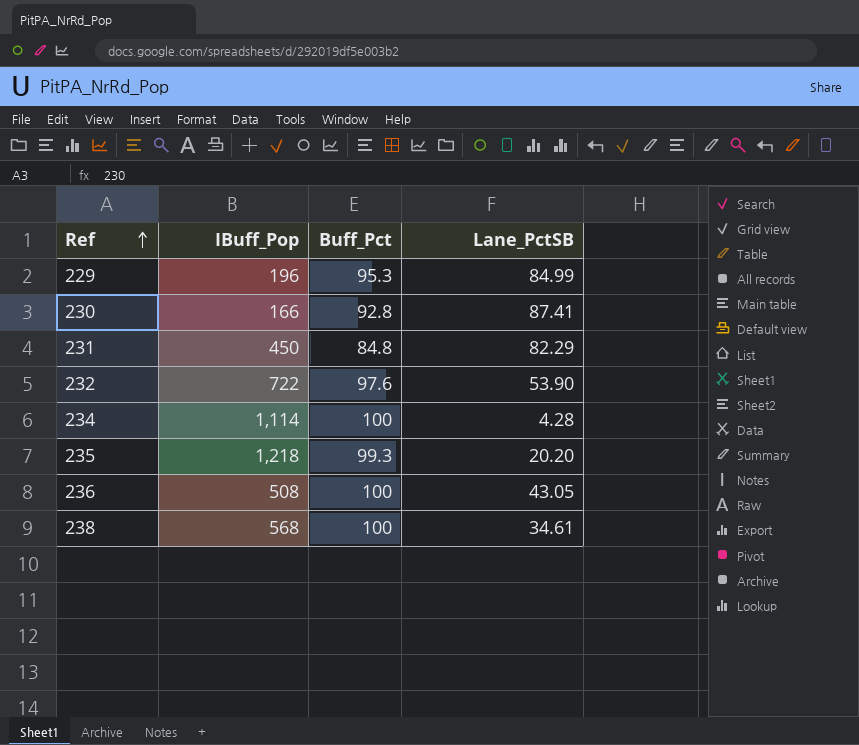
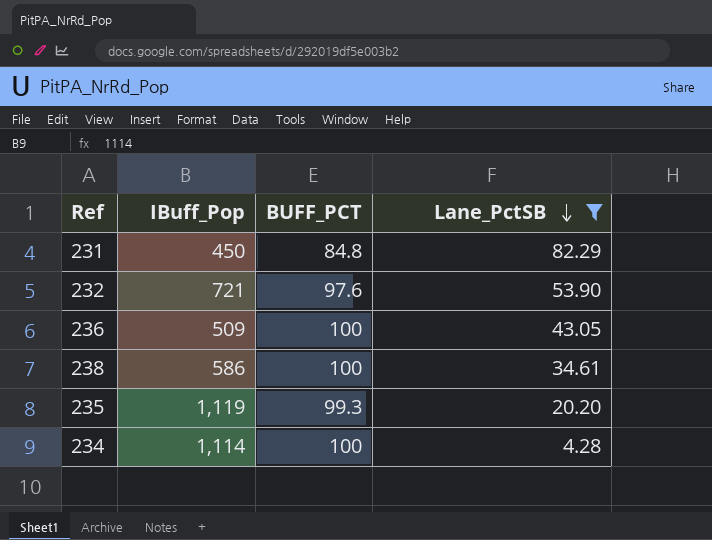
filter: none -> Lane_PctSB <= 82.29
row order: Ref ascending -> Lane_PctSB descending
column name: Buff_Pct -> BUFF_PCT
232 | IBuff_Pop: 722 -> 721
236 | IBuff_Pop: 508 -> 509
238 | IBuff_Pop: 568 -> 586
235 | IBuff_Pop: 1,218 -> 1,119

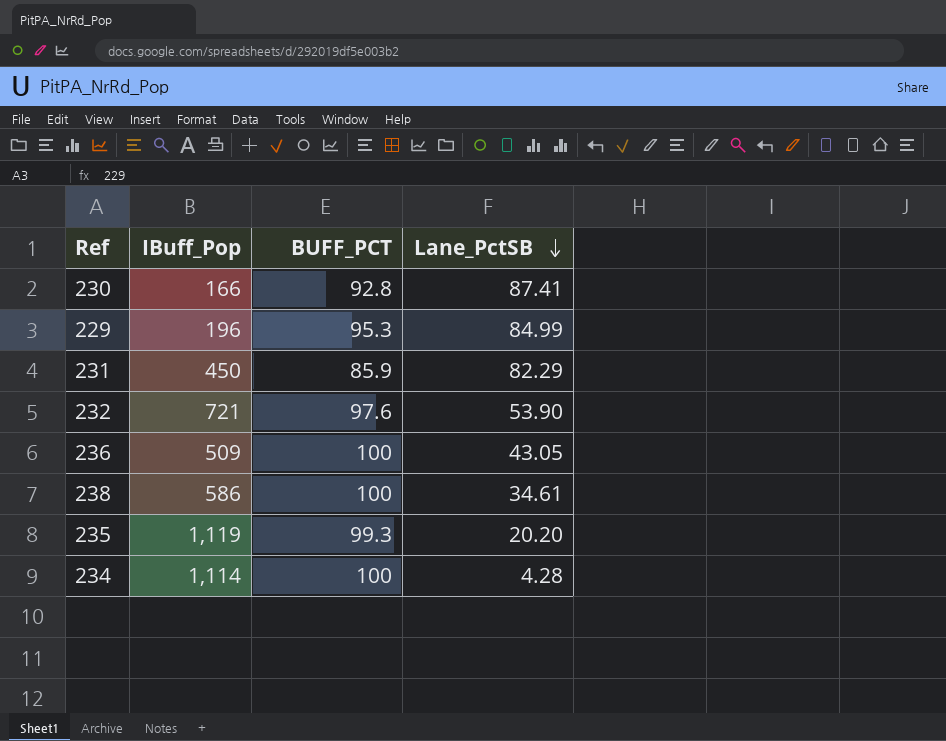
filter: Lane_PctSB <= 82.29 -> none
231 | BUFF_PCT: 84.8 -> 85.9

